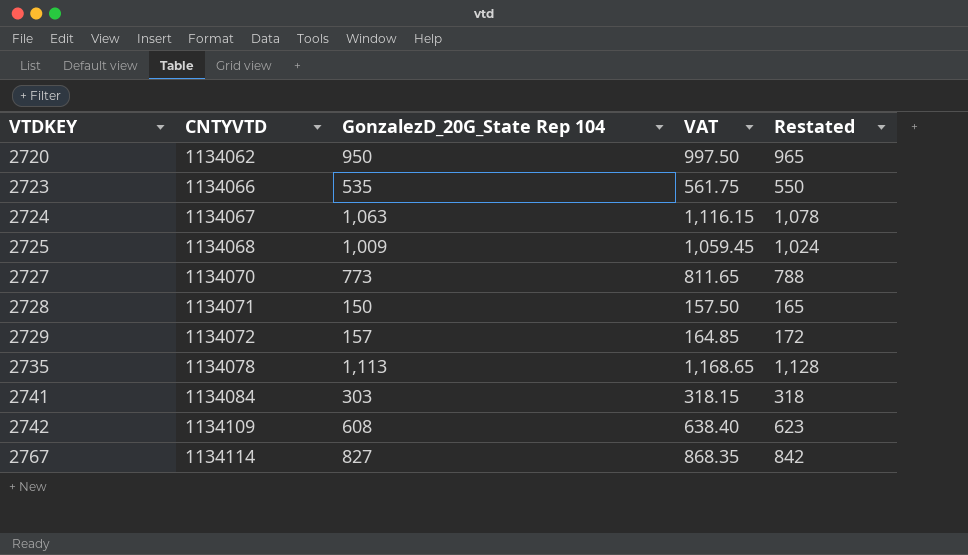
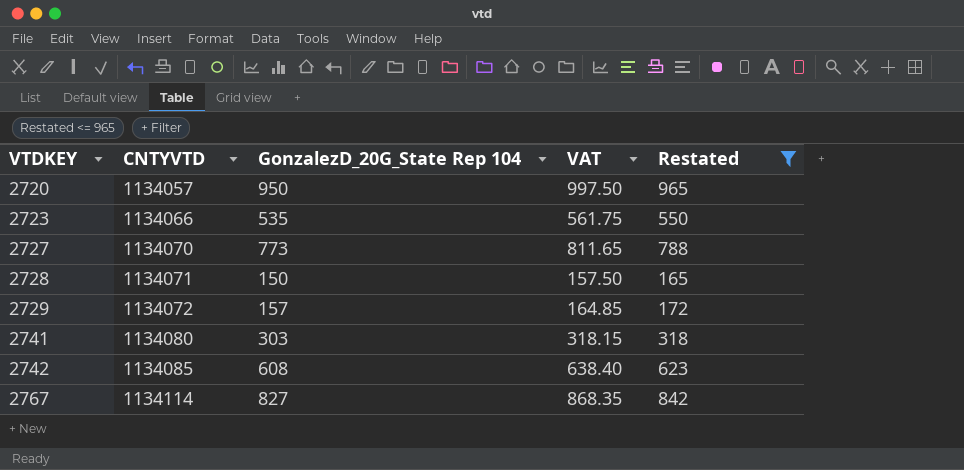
filter: none -> Restated <= 965
2720 | CNTYVTD: 1134062 -> 1134057
2741 | CNTYVTD: 1134084 -> 1134080
2742 | CNTYVTD: 1134109 -> 1134085

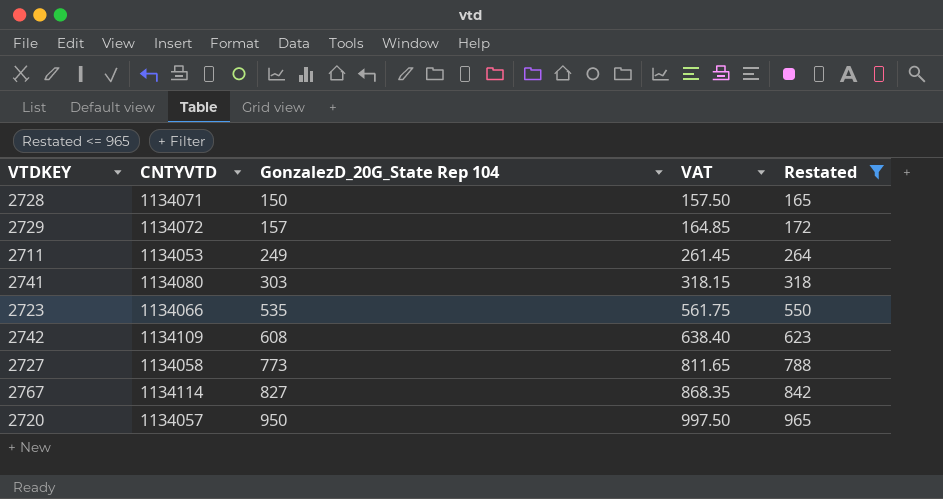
row order: VTDKEY ascending -> GonzalezD_20G_State Rep 104 ascending
row 2711: none -> 1134053 | 249 | 261.45 | 264
2742 | CNTYVTD: 1134085 -> 1134109
2727 | CNTYVTD: 1134070 -> 1134058

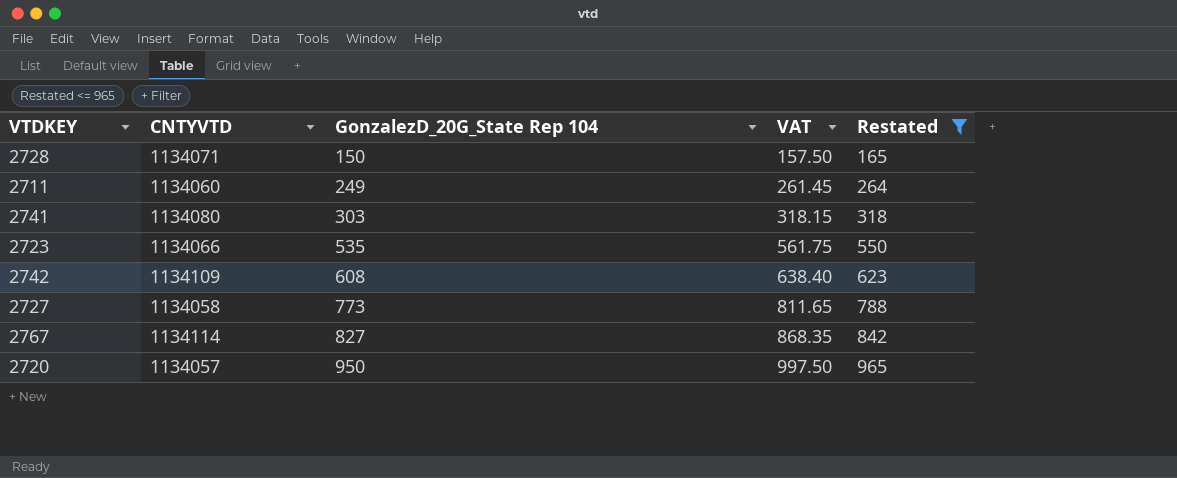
row 2729: 1134072 | 157 | 164.85 | 172 -> none
2711 | CNTYVTD: 1134053 -> 1134060

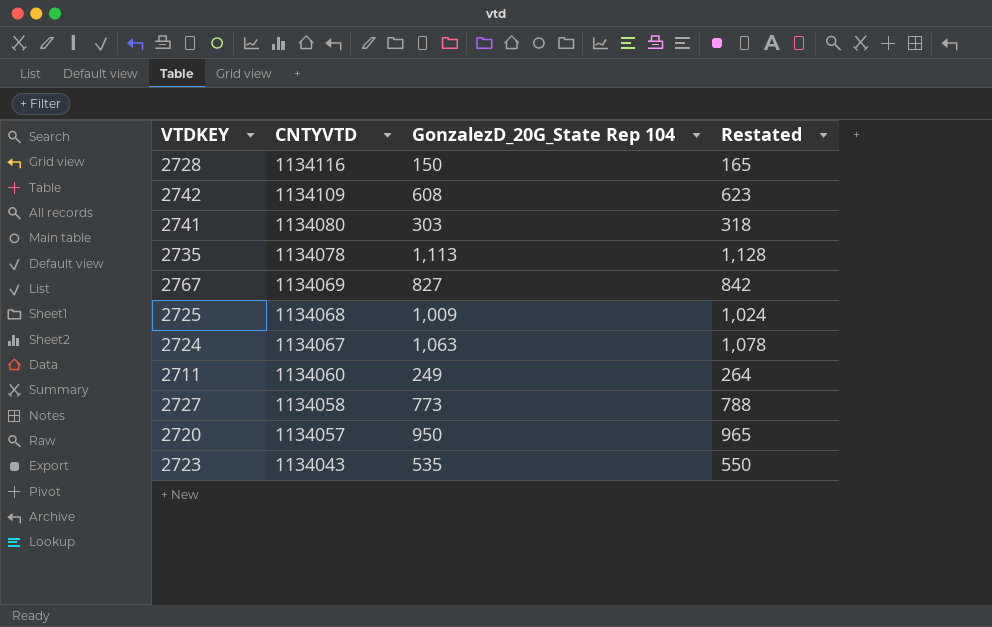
filter: Restated <= 965 -> none
row order: GonzalezD_20G_State Rep 104 ascending -> CNTYVTD descending
column VAT | formula: [GonzalezD_20G_State Rep 104] * 1.05 -> none
2728 | CNTYVTD: 1134071 -> 1134116
2767 | CNTYVTD: 1134114 -> 1134069
2723 | CNTYVTD: 1134066 -> 1134043

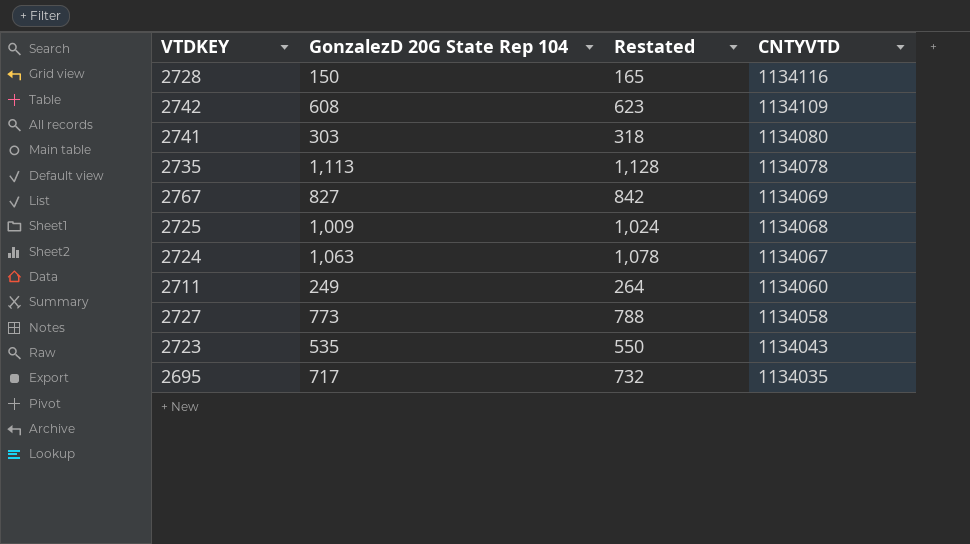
column name: GonzalezD_20G_State Rep 104 -> GonzalezD 20G State Rep 104
column CNTYVTD | position: 2 -> 4
row 2720: 1134057 | 950 | 965 -> none
row 2695: none -> 717 | 732 | 1134035

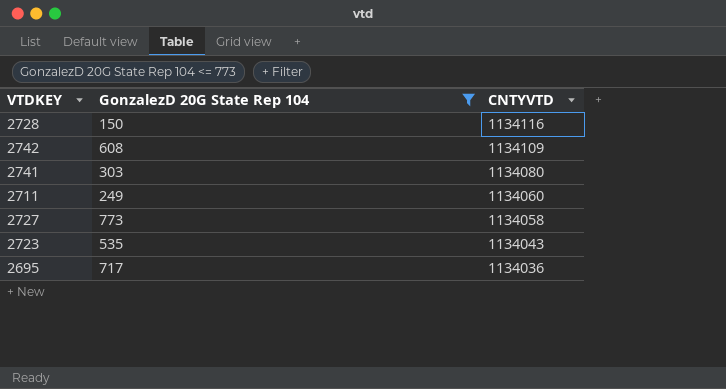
filter: none -> GonzalezD 20G State Rep 104 <= 773
column Restated | formula: [GonzalezD 20G State Rep 104] + 15 -> none
2695 | CNTYVTD: 1134035 -> 1134036

